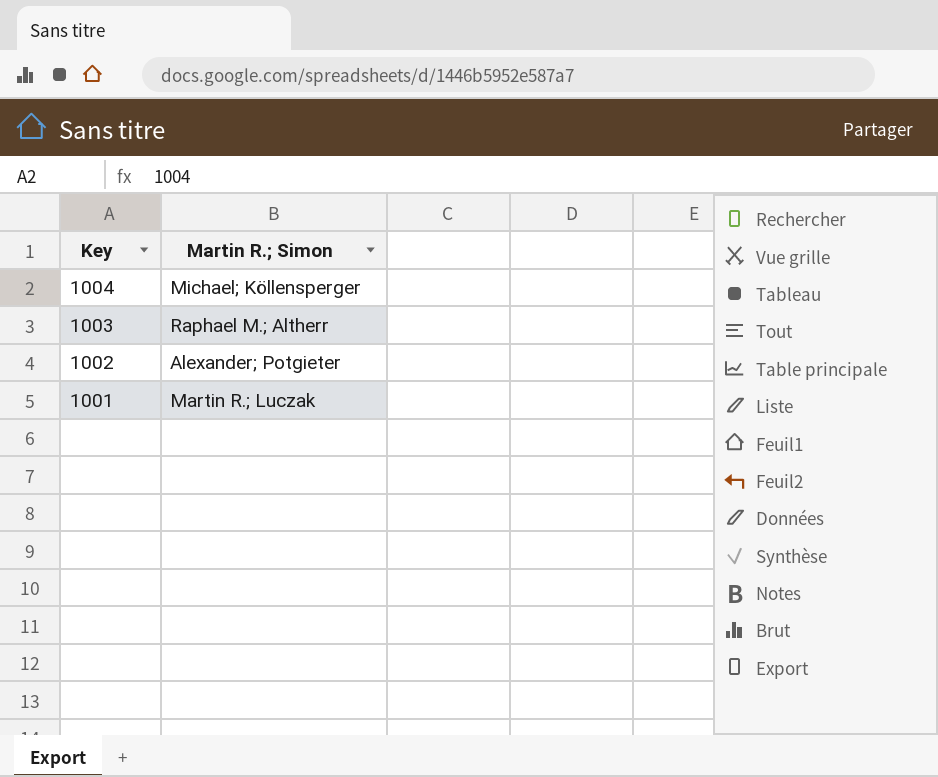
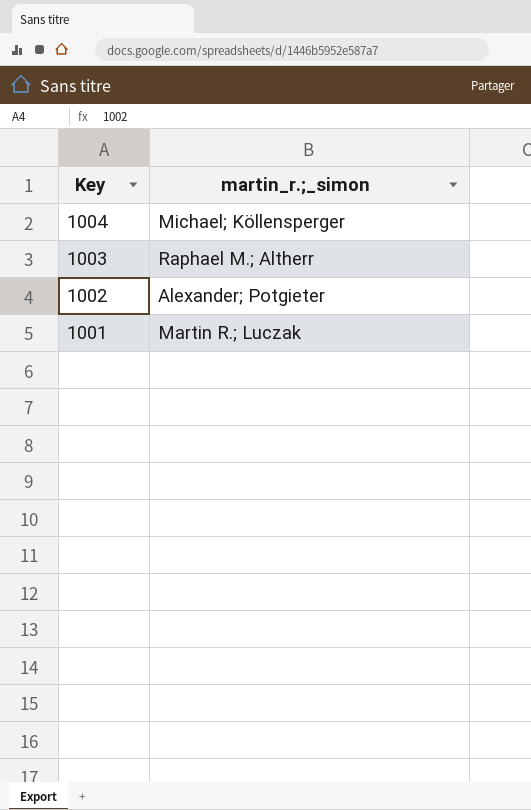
column name: Martin R.; Simon -> martin_r.;_simon

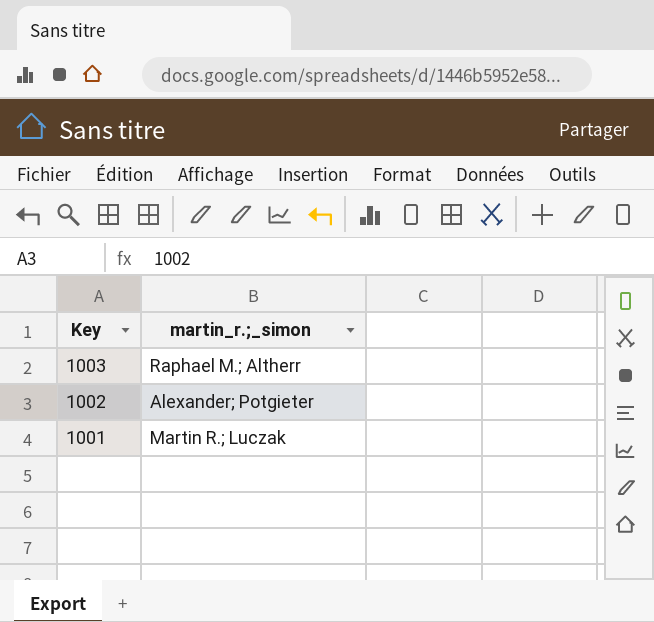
row 1004: Michael; Köllensperger -> none

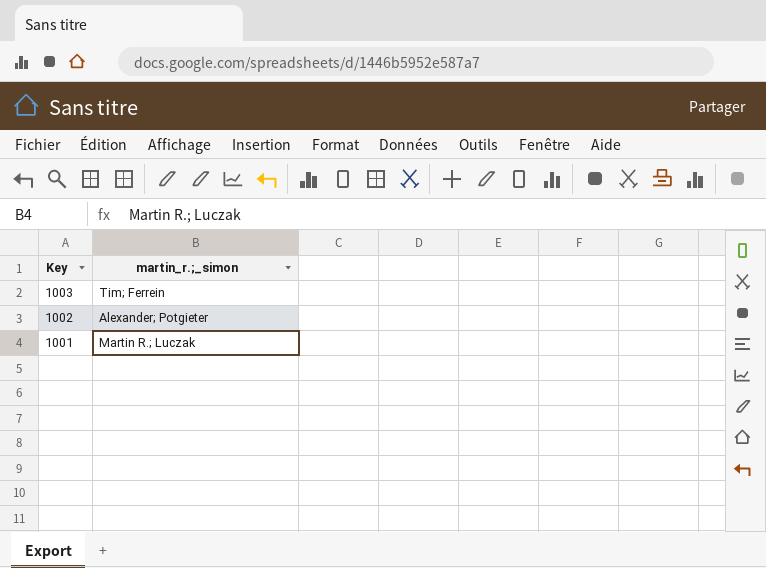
1003 | martin_r.;_simon: Raphael M.; Altherr -> Tim; Ferrein

